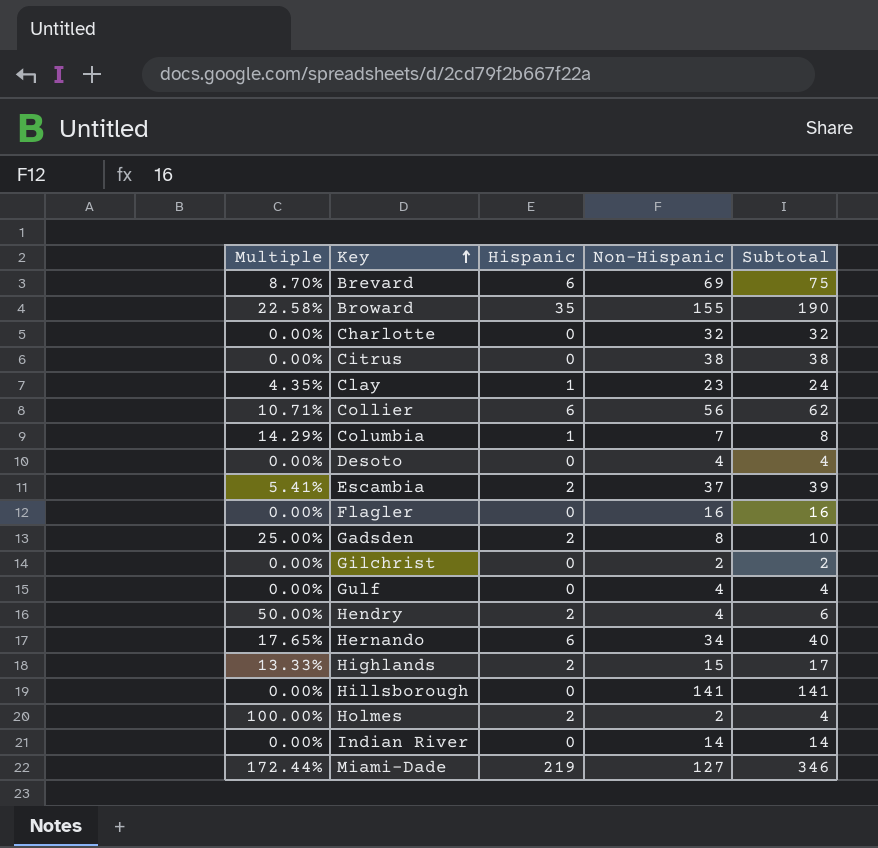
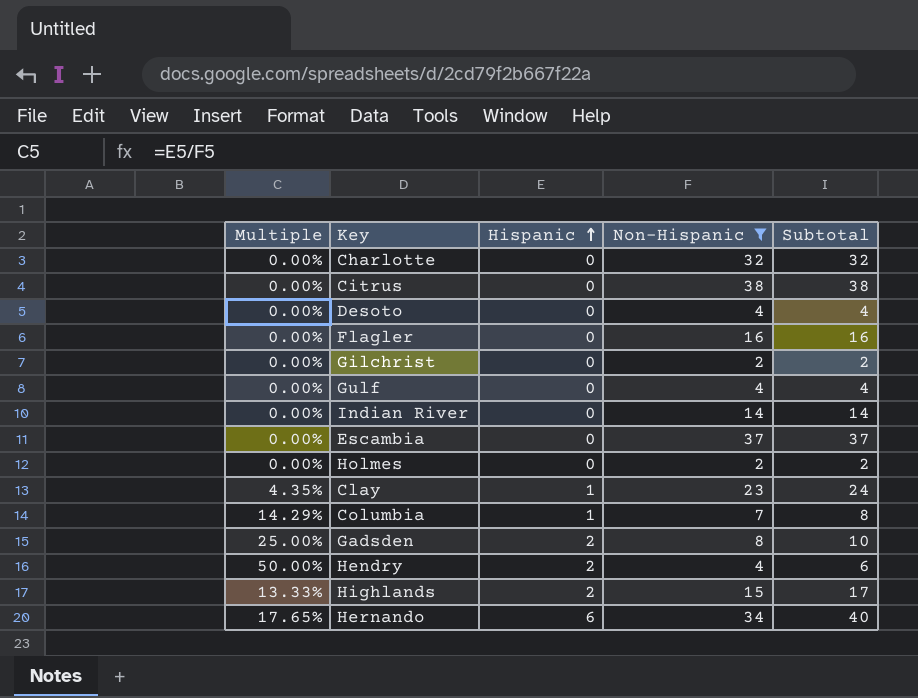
filter: none -> Non-Hispanic <= 38
row order: Key ascending -> Hispanic ascending
Escambia | Multiple: 5.41% -> 0.00%
Escambia | Hispanic: 2 -> 0
Escambia | Subtotal: 39 -> 37
Holmes | Multiple: 100.00% -> 0.00%
Holmes | Hispanic: 2 -> 0
Holmes | Subtotal: 4 -> 2

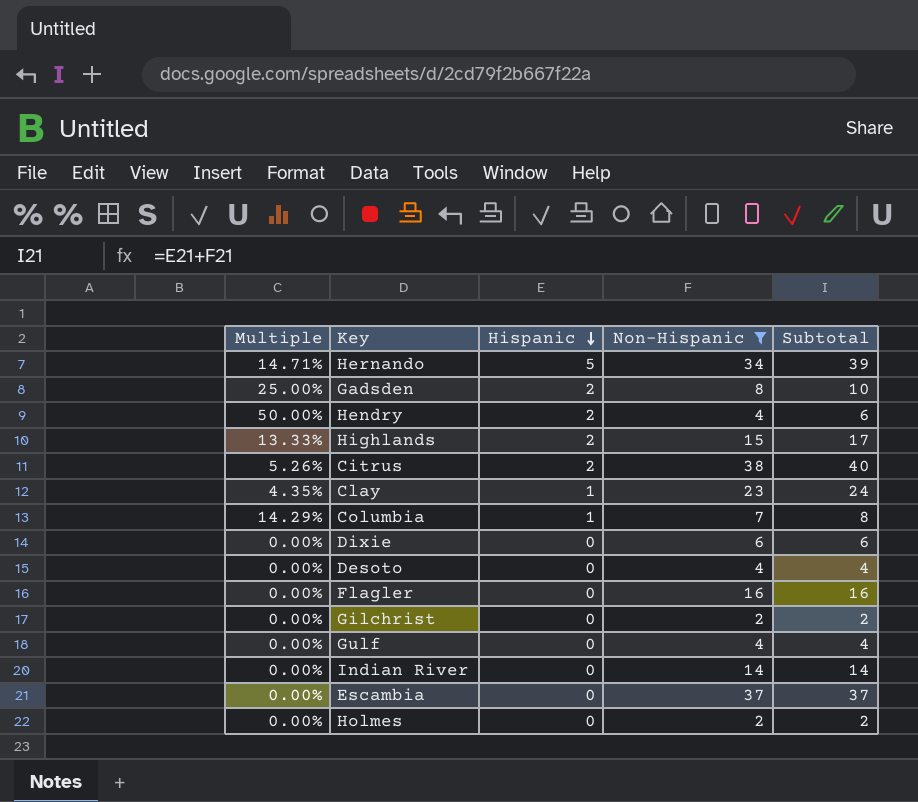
row order: Hispanic ascending -> Hispanic descending
row Charlotte: 0.00% | 0 | 32 | 32 -> none
Hernando | Multiple: 17.65% -> 14.71%
Hernando | Hispanic: 6 -> 5
Hernando | Subtotal: 40 -> 39
Citrus | Multiple: 0.00% -> 5.26%
Citrus | Hispanic: 0 -> 2
Citrus | Subtotal: 38 -> 40
row Dixie: none -> 0.00% | 0 | 6 | 6

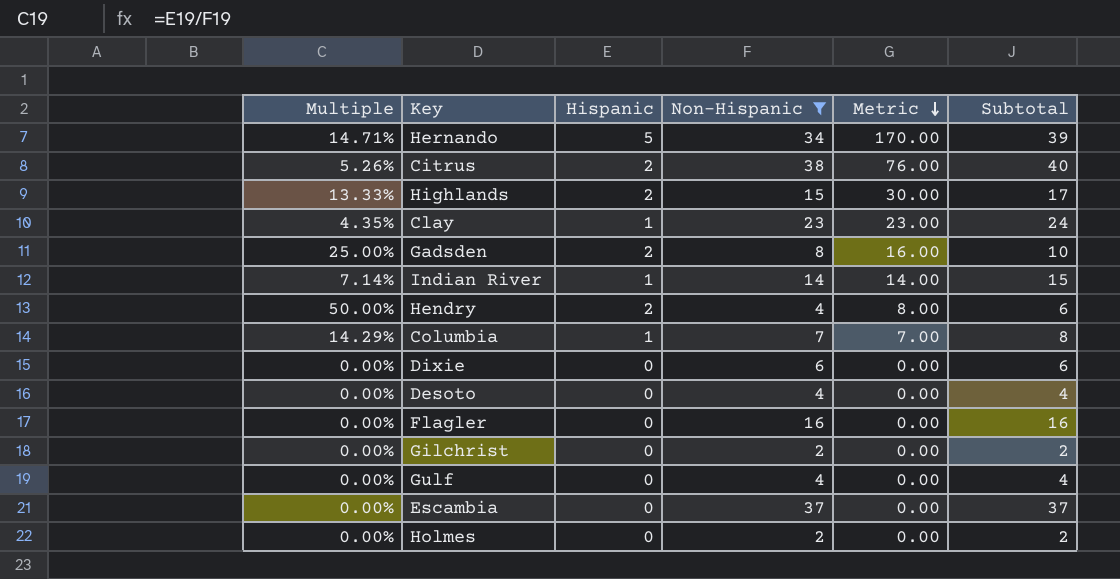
row order: Hispanic descending -> Metric descending
column Metric | formula: none -> [Hispanic] * [Non-Hispanic]
Indian River | Multiple: 0.00% -> 7.14%
Indian River | Hispanic: 0 -> 1
Indian River | Subtotal: 14 -> 15

